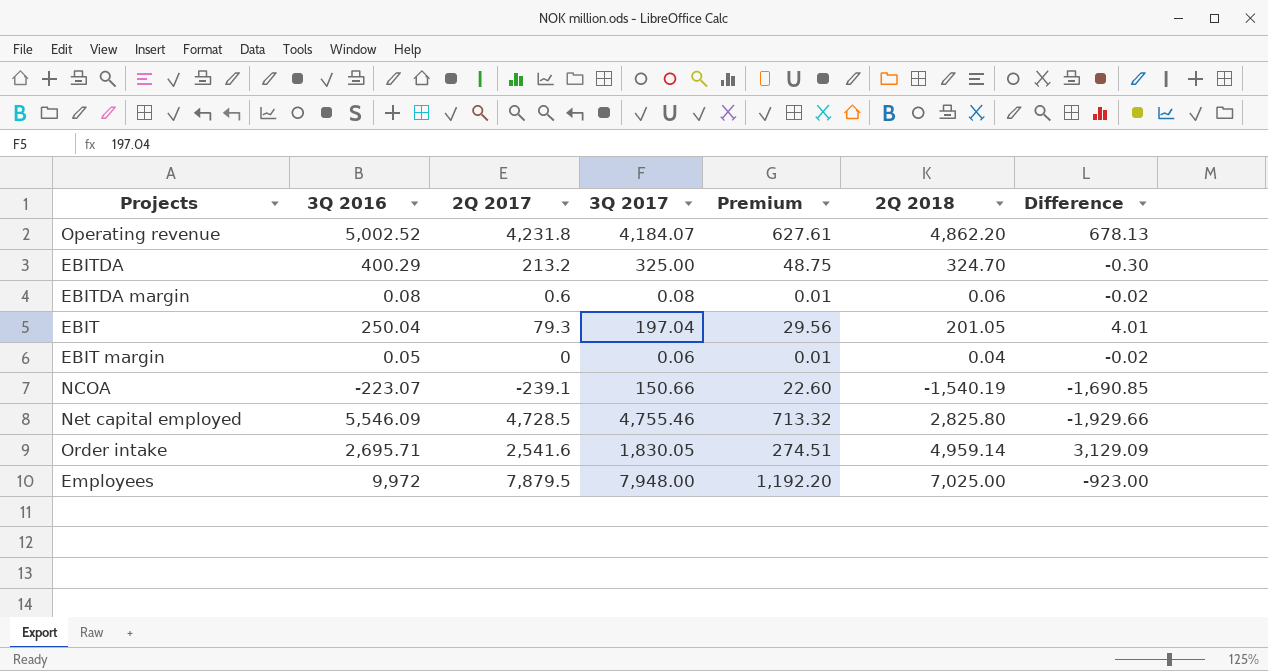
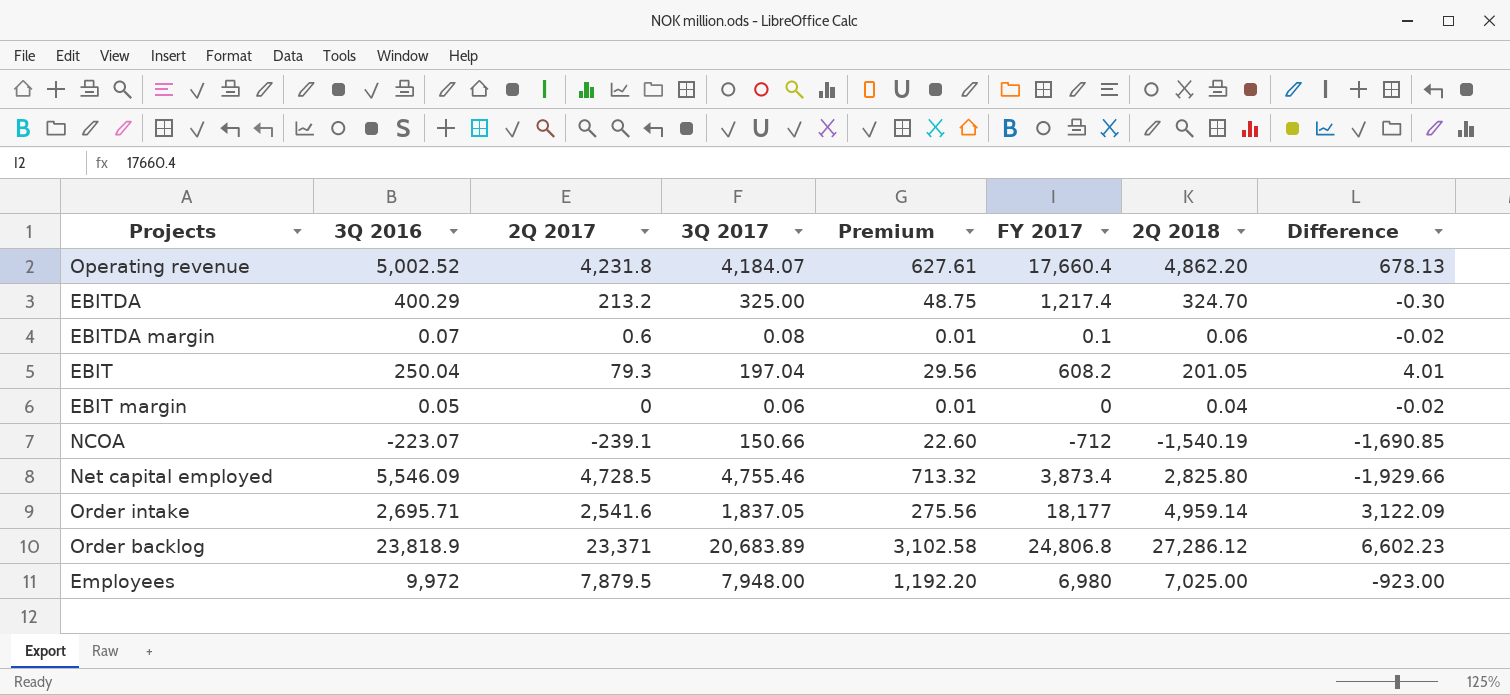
column FY 2017 | position: none -> 6
EBITDA margin | 3Q 2016: 0.08 -> 0.07
Order intake | 3Q 2017: 1,830.05 -> 1,837.05
Order intake | Premium: 274.51 -> 275.56
Order intake | Difference: 3,129.09 -> 3,122.09
row Order backlog: none -> 23,818.9 | 23,371 | 20,683.89 | 3,102.58 | 24,806.8 | 27,286.12 | 6,602.23

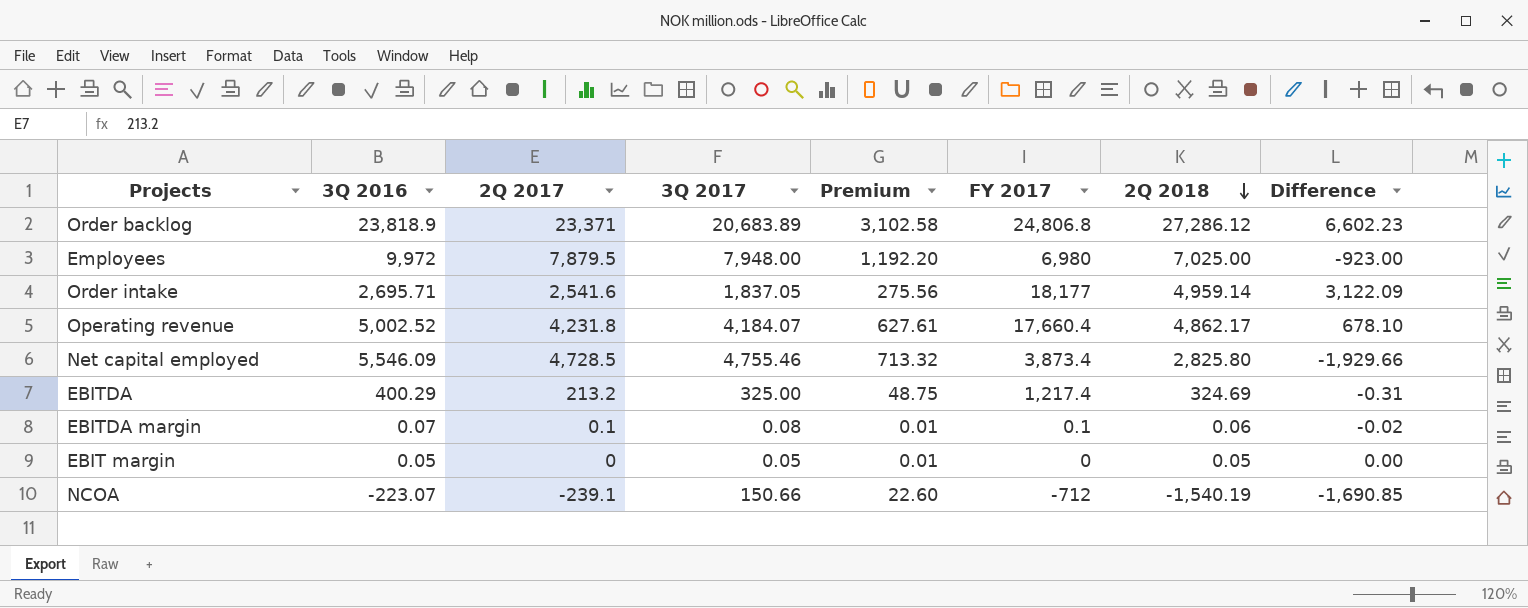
row order: none -> 2Q 2018 descending
row EBIT: 250.04 | 79.3 | 197.04 | 29.56 | 608.2 | 201.05 | 4.01 -> none
Operating revenue | 2Q 2018: 4,862.20 -> 4,862.17
Operating revenue | Difference: 678.13 -> 678.10
EBITDA | 2Q 2018: 324.70 -> 324.69
EBITDA | Difference: -0.30 -> -0.31
EBITDA margin | 2Q 2017: 0.6 -> 0.1
EBIT margin | 3Q 2017: 0.06 -> 0.05
EBIT margin | 2Q 2018: 0.04 -> 0.05
EBIT margin | Difference: -0.02 -> 0.00

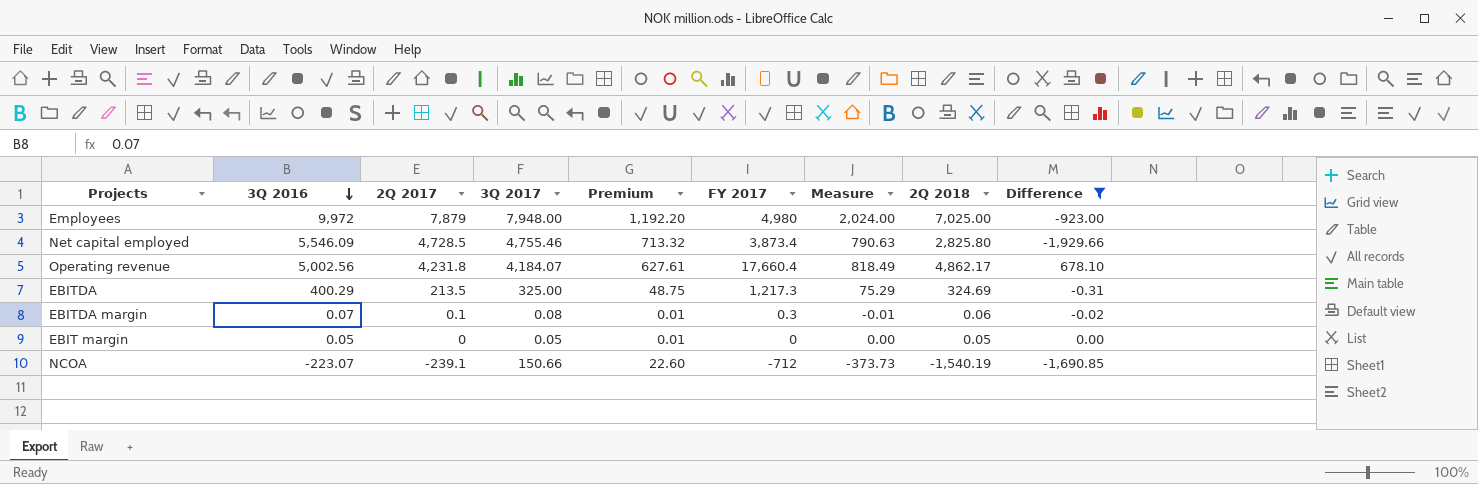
filter: none -> Difference <= 678.10
row order: 2Q 2018 descending -> 3Q 2016 descending
column Measure | formula: none -> [3Q 2016] - [3Q 2017]
Employees | 2Q 2017: 7,879.5 -> 7,879
Employees | FY 2017: 6,980 -> 4,980
Operating revenue | 3Q 2016: 5,002.52 -> 5,002.56
EBITDA | 2Q 2017: 213.2 -> 213.5
EBITDA | FY 2017: 1,217.4 -> 1,217.3
EBITDA margin | FY 2017: 0.1 -> 0.3

